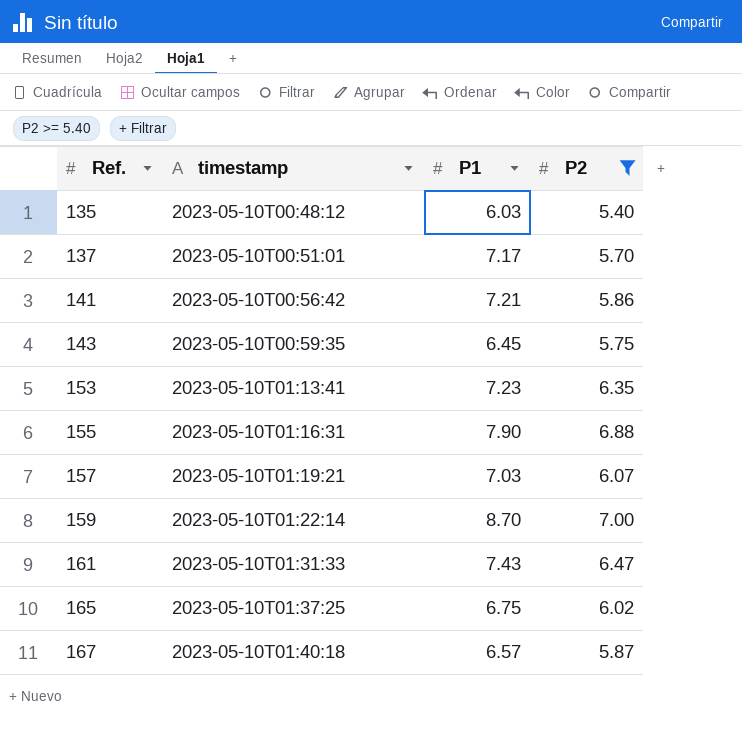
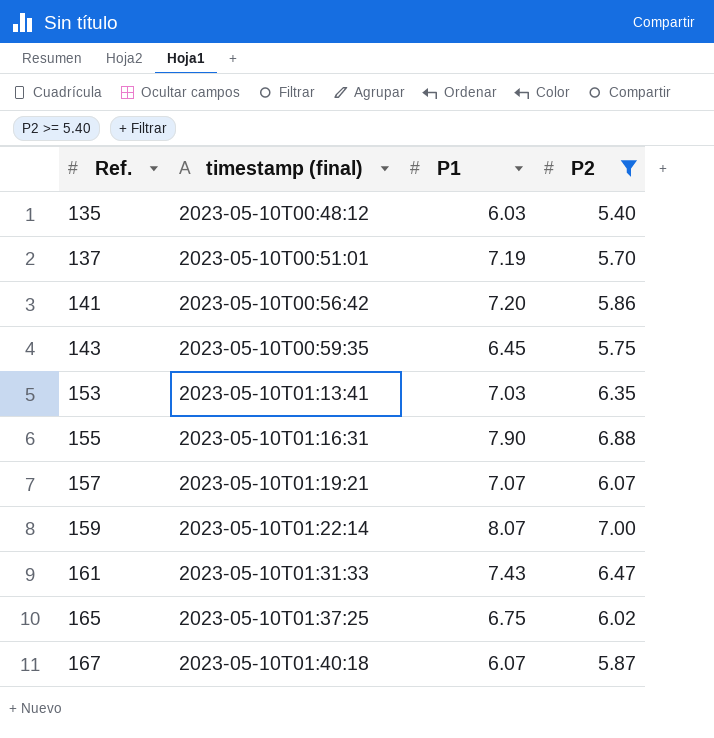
column name: timestamp -> timestamp (final)
137 | P1: 7.17 -> 7.19
141 | P1: 7.21 -> 7.20
153 | P1: 7.23 -> 7.03
157 | P1: 7.03 -> 7.07
159 | P1: 8.70 -> 8.07
167 | P1: 6.57 -> 6.07

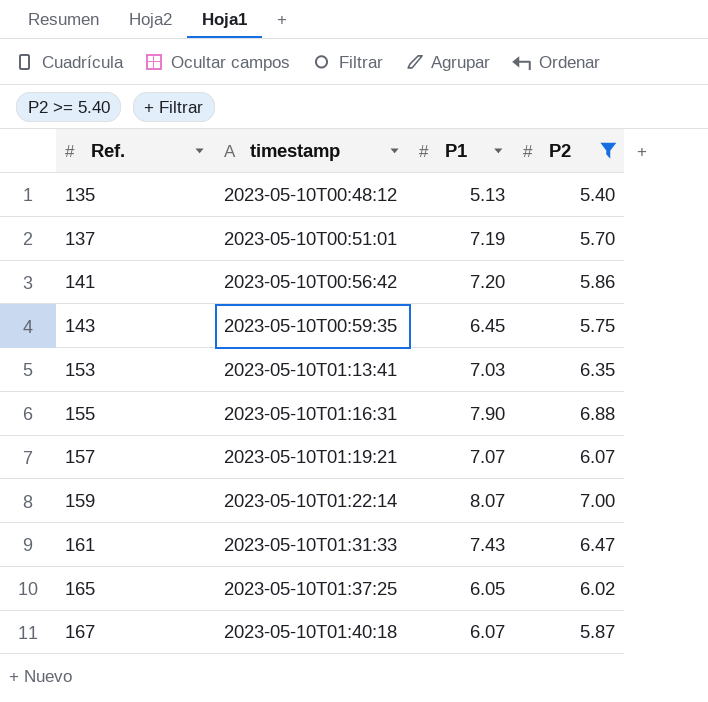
column name: timestamp (final) -> timestamp
135 | P1: 6.03 -> 5.13
165 | P1: 6.75 -> 6.05

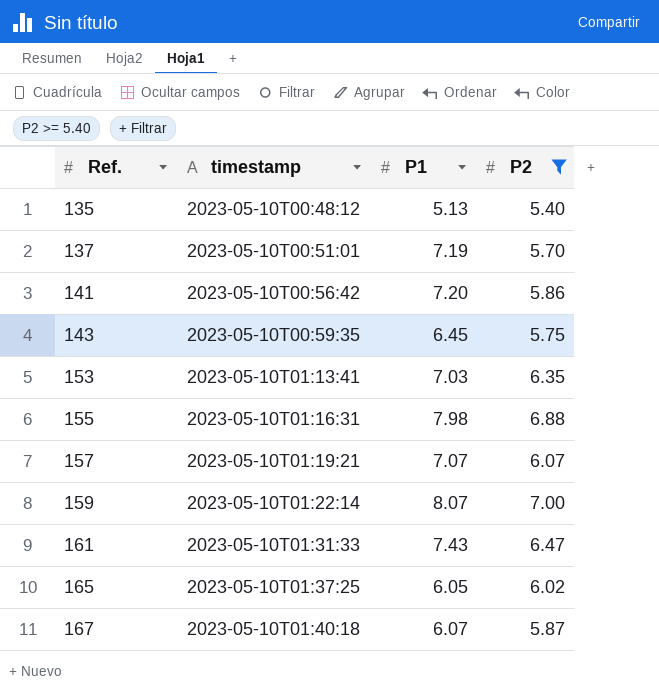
155 | P1: 7.90 -> 7.98

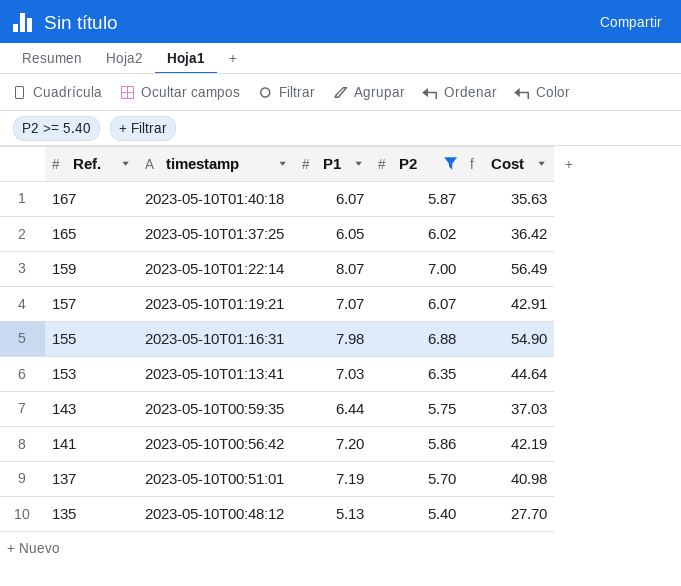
row order: Ref. ascending -> Ref. descending
column Cost | formula: none -> [P1] * [P2]
row 161: 2023-05-10T01:31:33 | 7.43 | 6.47 -> none
143 | P1: 6.45 -> 6.44

